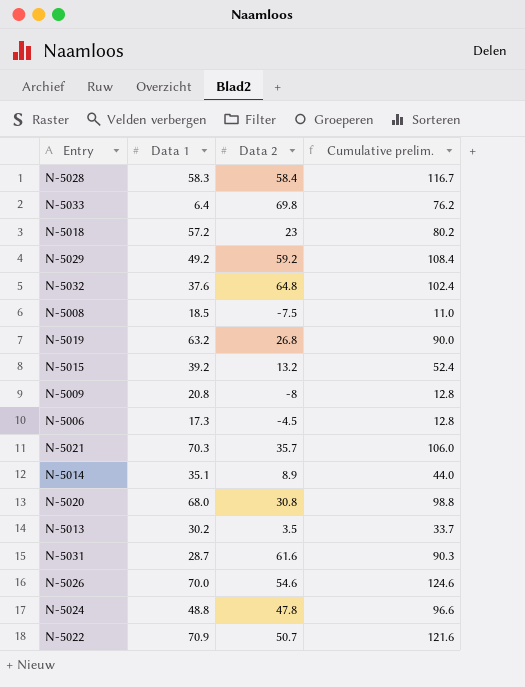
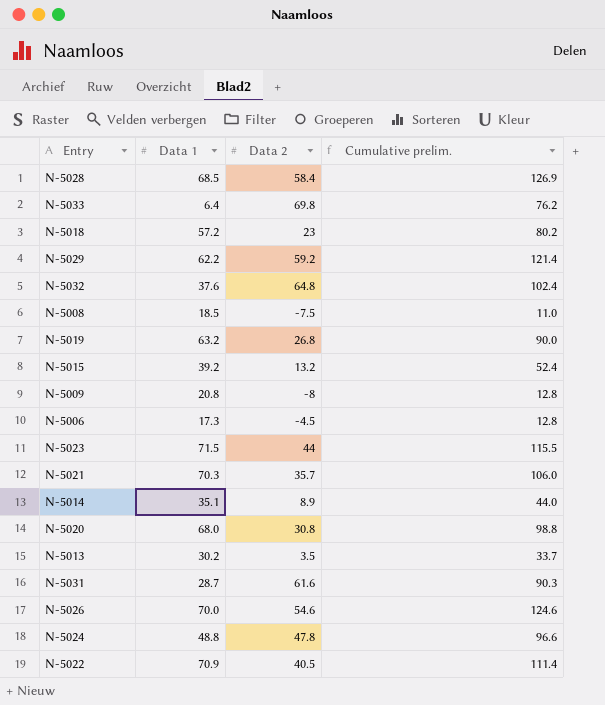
N-5028 | Data 1: 58.3 -> 68.5
N-5028 | Cumulative prelim.: 116.7 -> 126.9
N-5029 | Data 1: 49.2 -> 62.2
N-5029 | Cumulative prelim.: 108.4 -> 121.4
row N-5023: none -> 71.5 | 44 | 115.5
N-5022 | Data 2: 50.7 -> 40.5
N-5022 | Cumulative prelim.: 121.6 -> 111.4

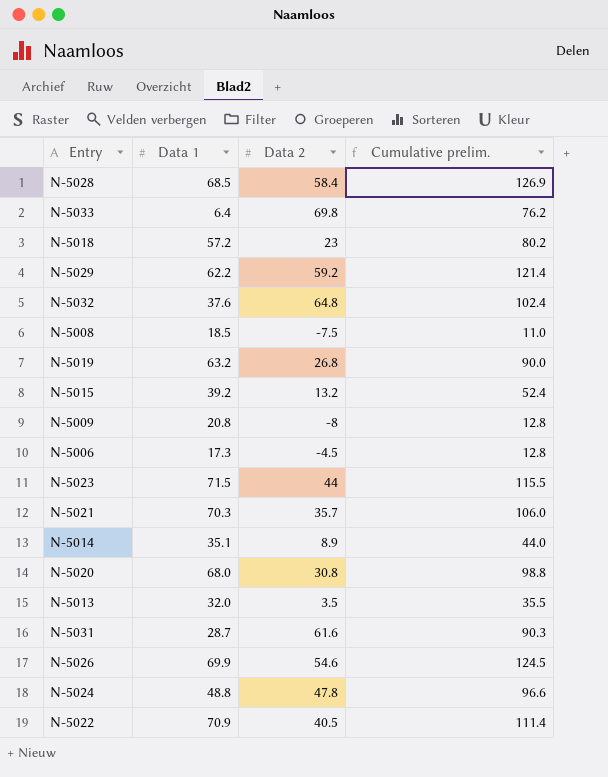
N-5013 | Data 1: 30.2 -> 32.0
N-5013 | Cumulative prelim.: 33.7 -> 35.5
N-5026 | Data 1: 70.0 -> 69.9
N-5026 | Cumulative prelim.: 124.6 -> 124.5

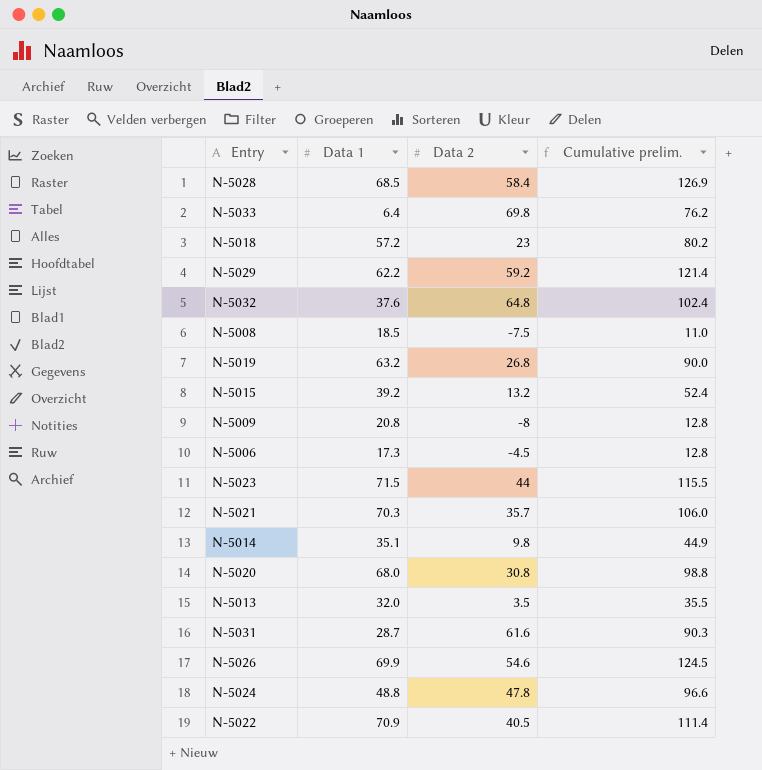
N-5014 | Data 2: 8.9 -> 9.8
N-5014 | Cumulative prelim.: 44.0 -> 44.9

